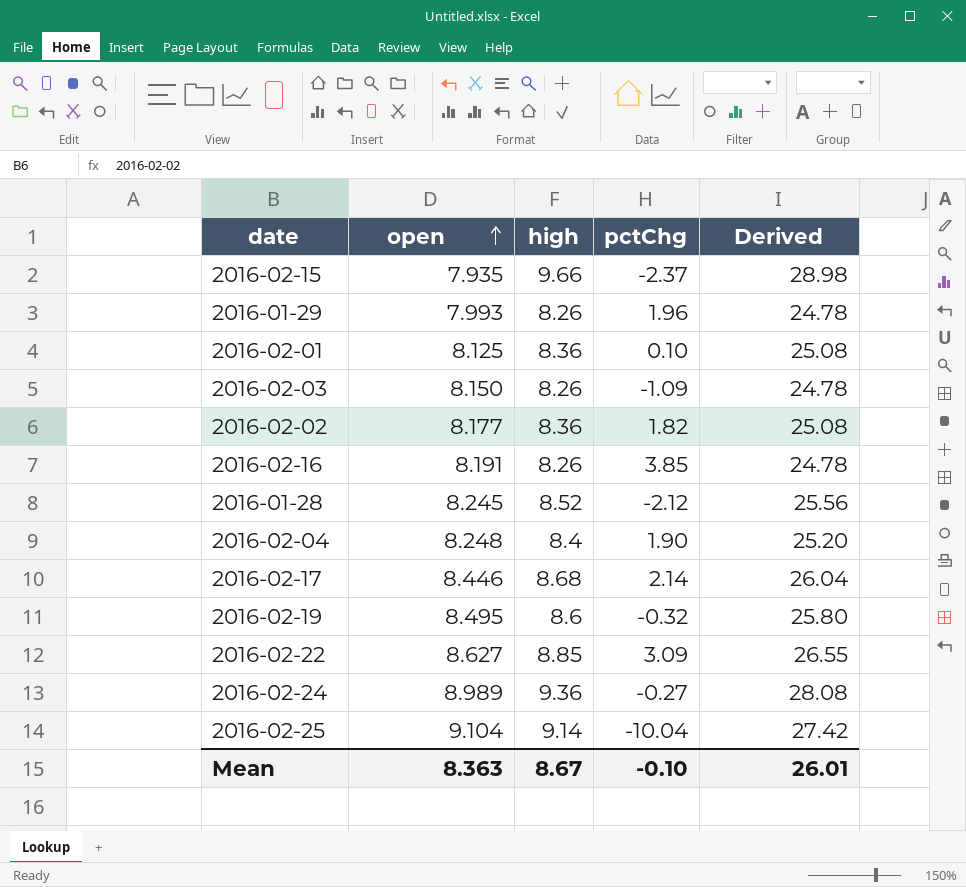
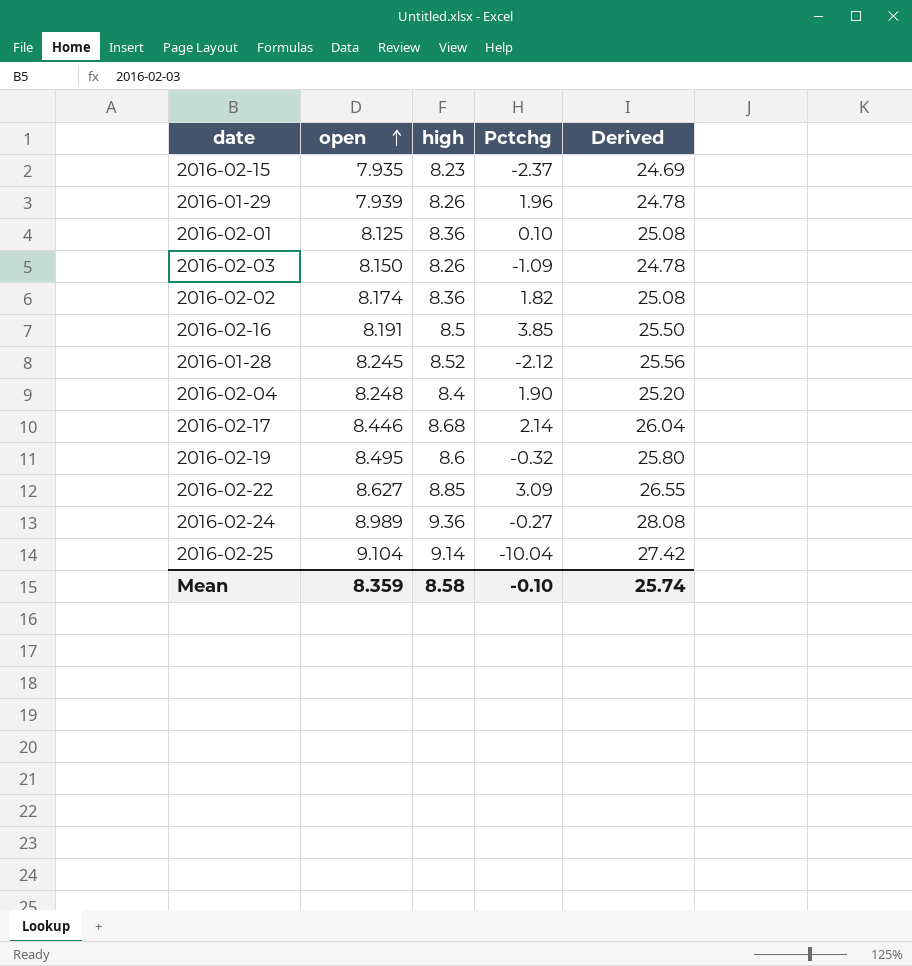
column name: pctChg -> Pctchg
2016-02-15 | high: 9.66 -> 8.23
2016-02-15 | Derived: 28.98 -> 24.69
2016-01-29 | open: 7.993 -> 7.939
2016-02-02 | open: 8.177 -> 8.174
2016-02-16 | high: 8.26 -> 8.5
2016-02-16 | Derived: 24.78 -> 25.50
Mean | open: 8.363 -> 8.359
Mean | high: 8.67 -> 8.58
Mean | Derived: 26.01 -> 25.74

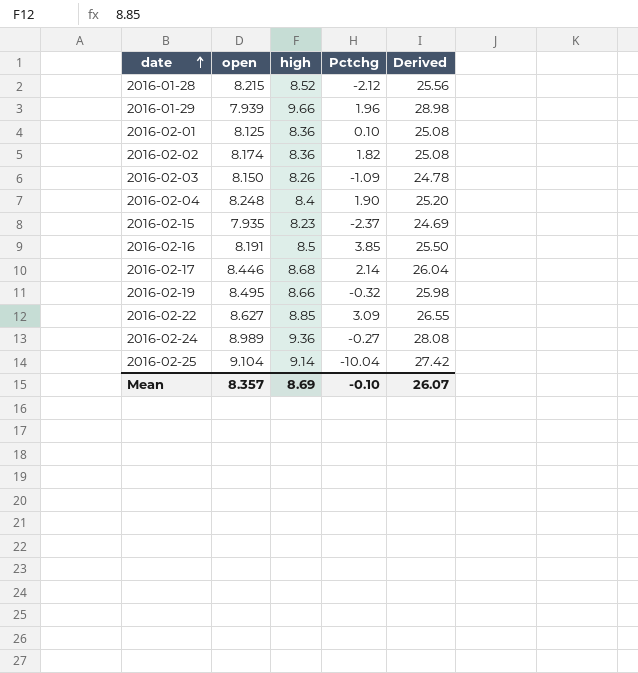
row order: open ascending -> date ascending
2016-01-28 | open: 8.245 -> 8.215
2016-01-29 | high: 8.26 -> 9.66
2016-01-29 | Derived: 24.78 -> 28.98
2016-02-19 | high: 8.6 -> 8.66
2016-02-19 | Derived: 25.80 -> 25.98
Mean | open: 8.359 -> 8.357
Mean | high: 8.58 -> 8.69
Mean | Derived: 25.74 -> 26.07

